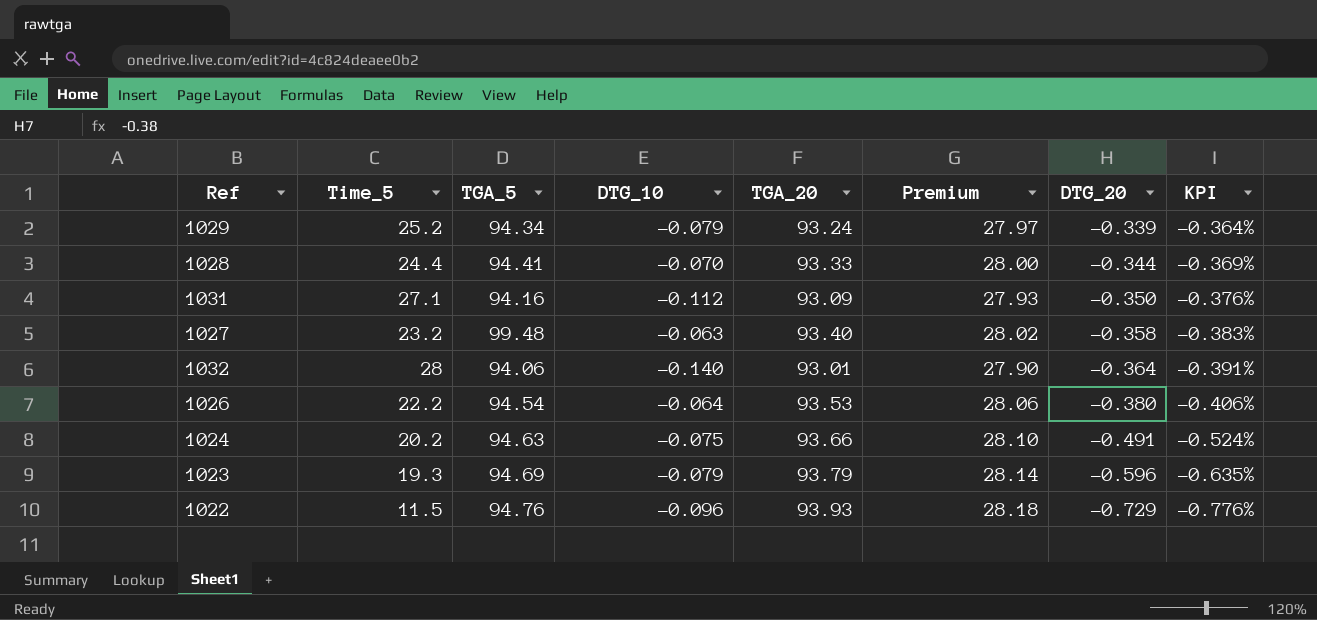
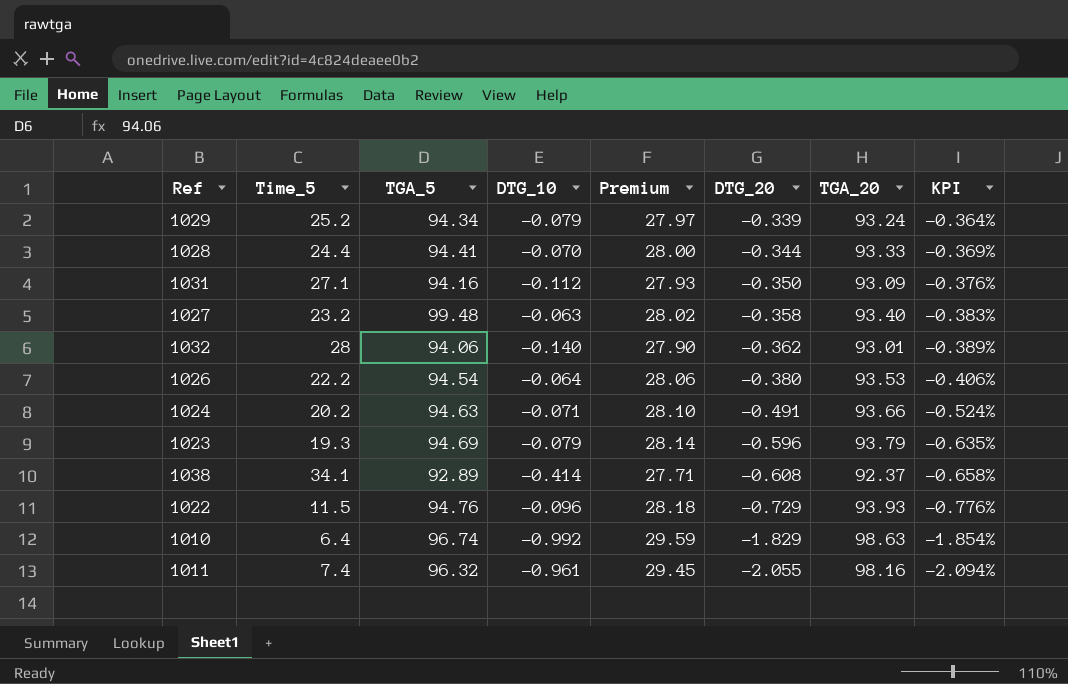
column TGA_20 | position: 5 -> 7
1032 | DTG_20: -0.364 -> -0.362
1032 | KPI: -0.391% -> -0.389%
1024 | DTG_10: -0.075 -> -0.071
row 1038: none -> 34.1 | 92.89 | -0.414 | 27.71 | -0.608 | 92.37 | -0.658%
row 1010: none -> 6.4 | 96.74 | -0.992 | 29.59 | -1.829 | 98.63 | -1.854%
row 1011: none -> 7.4 | 96.32 | -0.961 | 29.45 | -2.055 | 98.16 | -2.094%

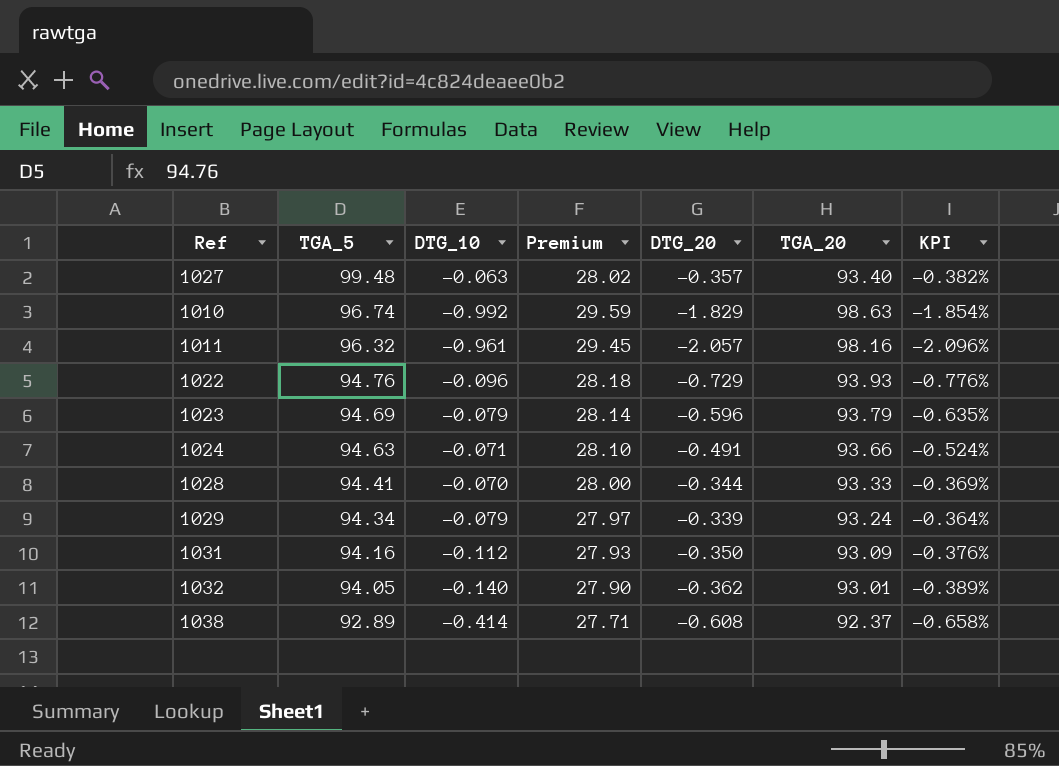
row order: DTG_20 descending -> TGA_5 descending
column Time_5 | position: 2 -> none
row 1026: 22.2 | 94.54 | -0.064 | 28.06 | -0.380 | 93.53 | -0.406% -> none
1027 | DTG_20: -0.358 -> -0.357
1027 | KPI: -0.383% -> -0.382%
1011 | DTG_20: -2.055 -> -2.057
1011 | KPI: -2.094% -> -2.096%
1032 | TGA_5: 94.06 -> 94.05

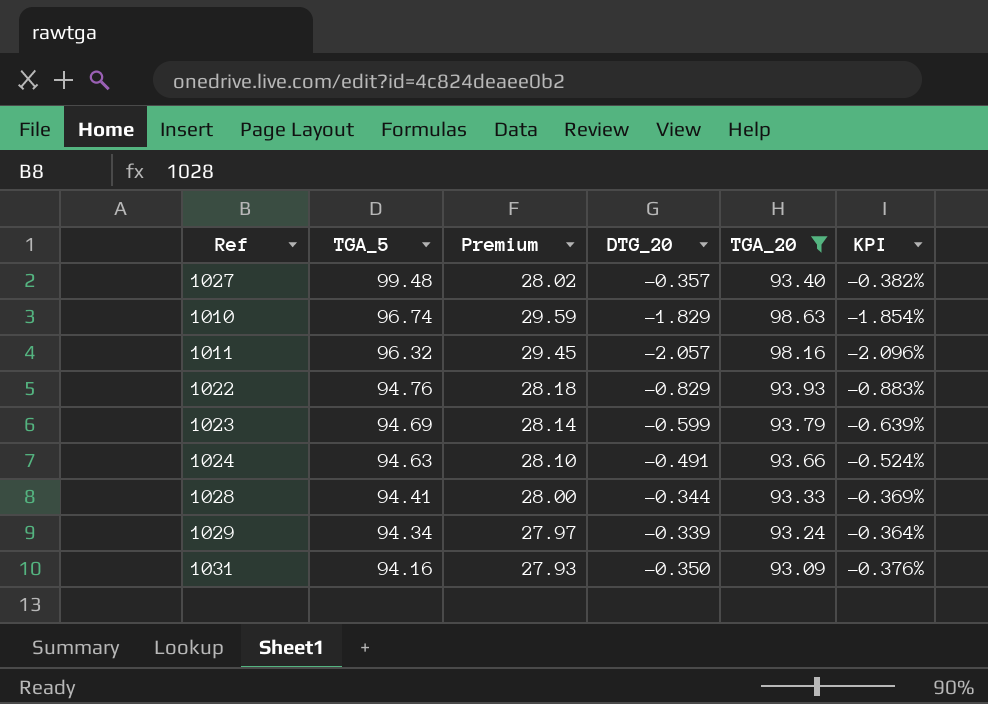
filter: none -> TGA_20 >= 93.09
column DTG_10 | position: 3 -> none
1022 | DTG_20: -0.729 -> -0.829
1022 | KPI: -0.776% -> -0.883%
1023 | DTG_20: -0.596 -> -0.599
1023 | KPI: -0.635% -> -0.639%

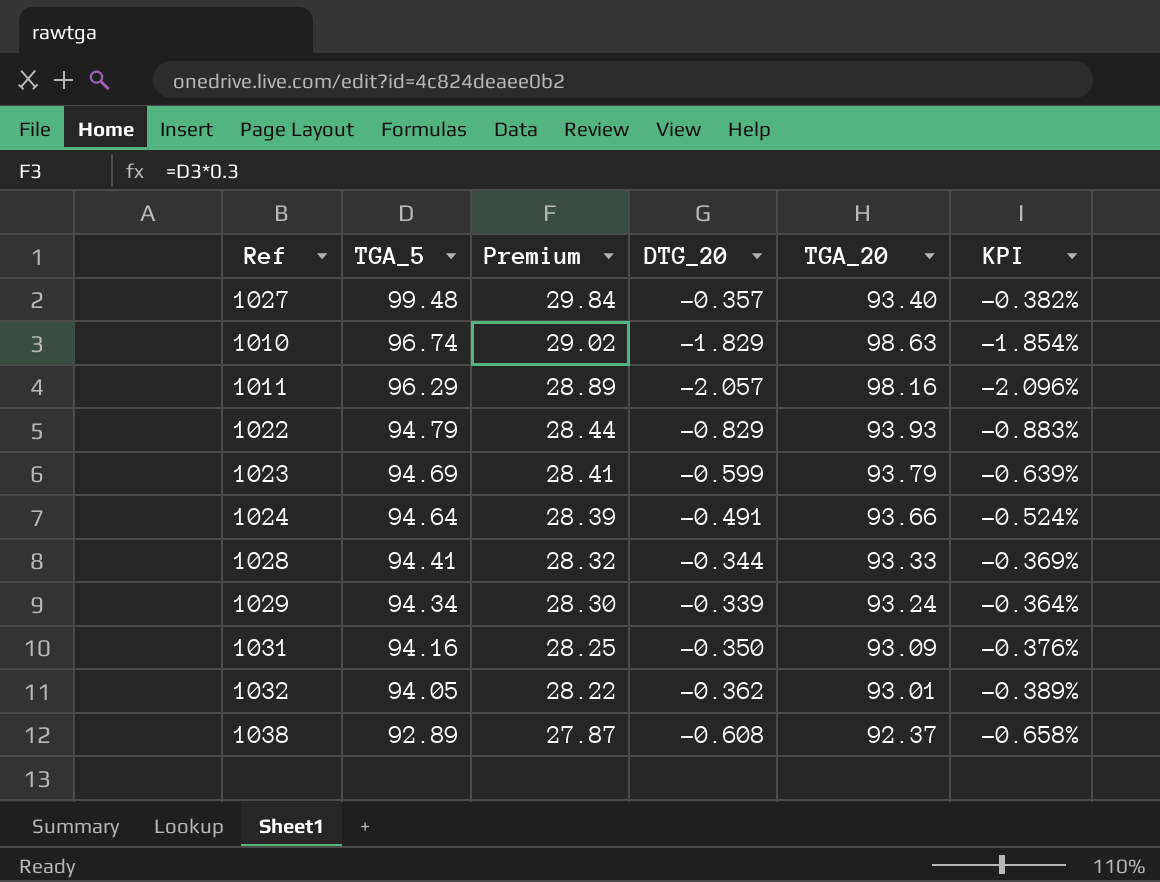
filter: TGA_20 >= 93.09 -> none
column Premium | formula: [TGA_20] * 0.3 -> [TGA_5] * 0.3
1011 | TGA_5: 96.32 -> 96.29
1022 | TGA_5: 94.76 -> 94.79
1024 | TGA_5: 94.63 -> 94.64

